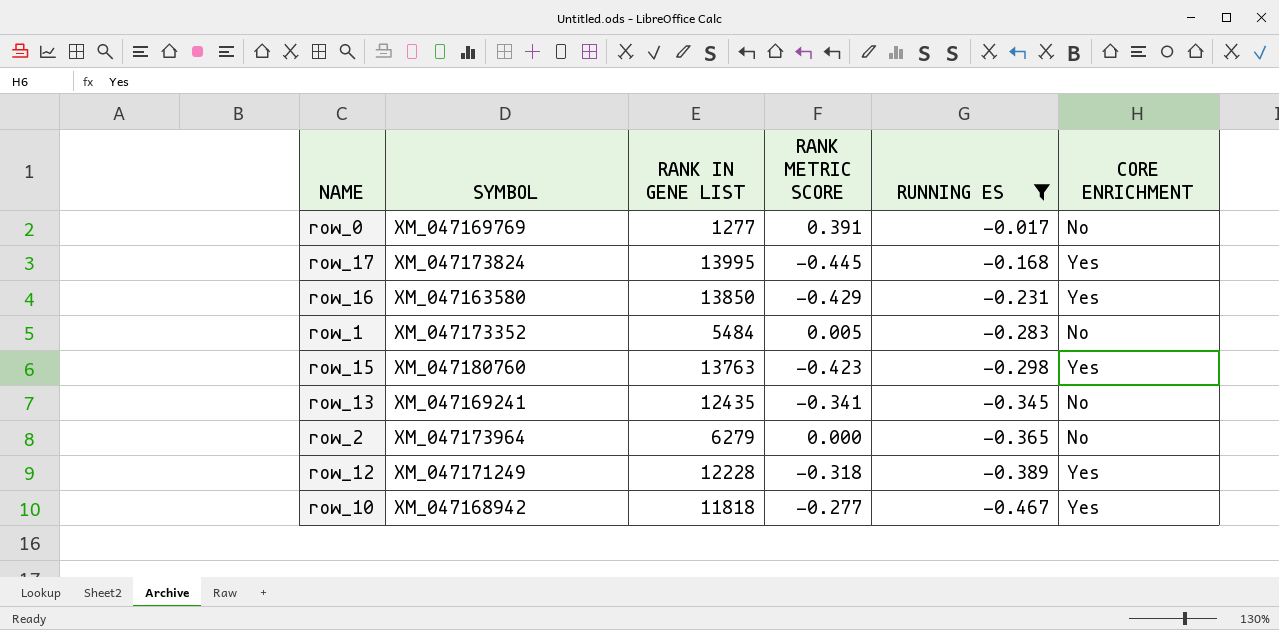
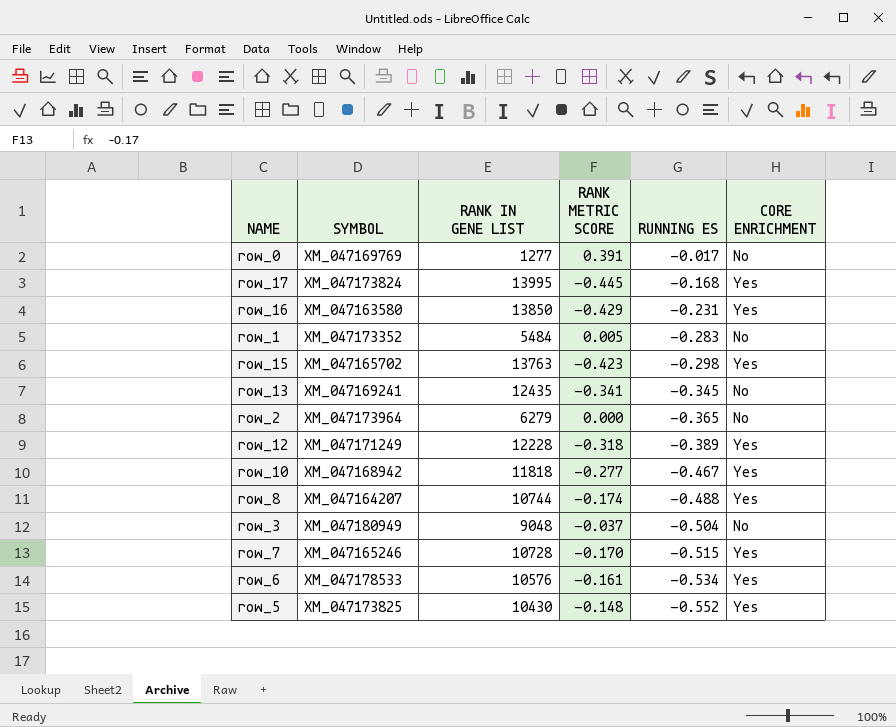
filter: RUNNING ES >= -0.467 -> none
row_15 | SYMBOL: XM_047180760 -> XM_047165702

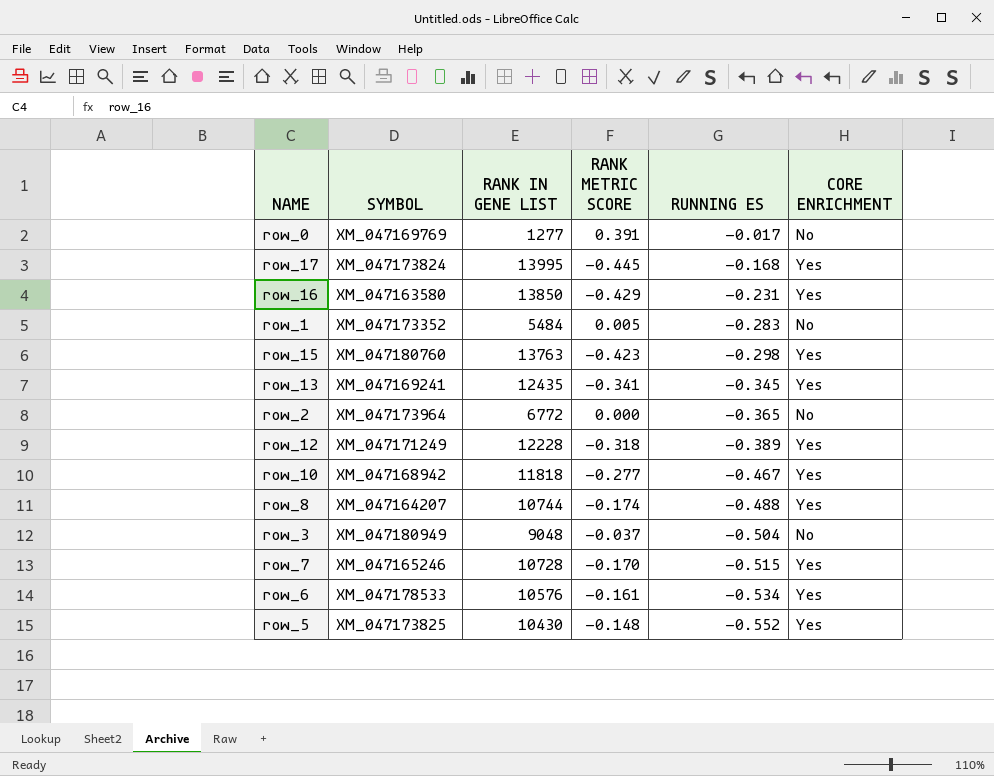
row_15 | SYMBOL: XM_047165702 -> XM_047180760
row_13 | CORE ENRICHMENT: No -> Yes
row_2 | RANK IN GENE LIST: 6279 -> 6772

